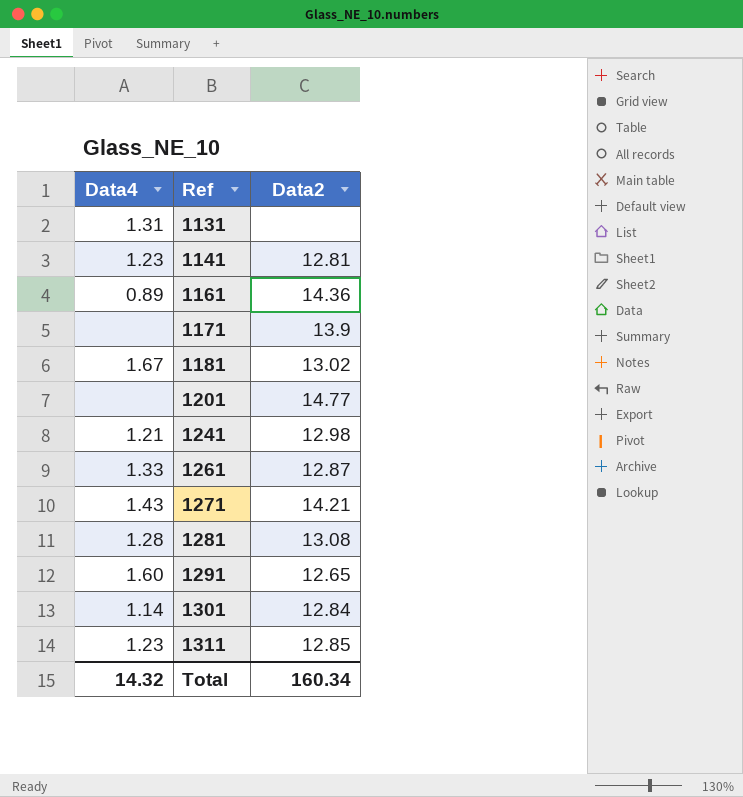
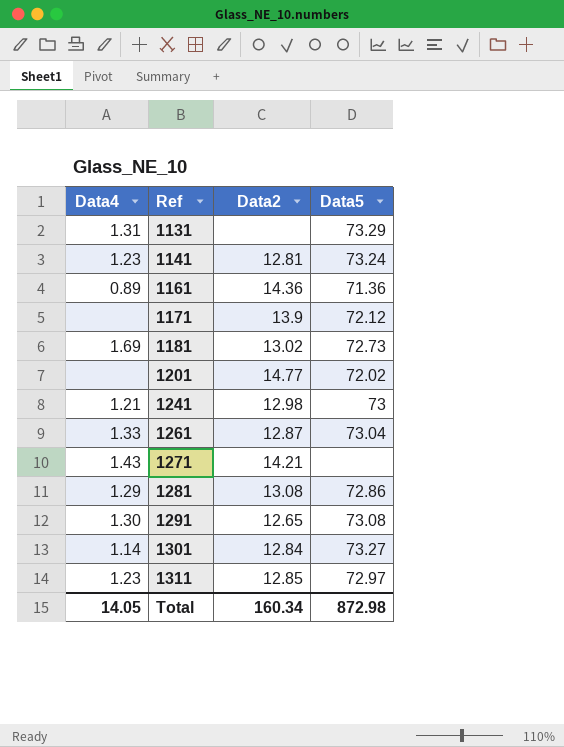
column Data5 | position: none -> 4
1181 | Data4: 1.67 -> 1.69
1281 | Data4: 1.28 -> 1.29
1291 | Data4: 1.60 -> 1.30
Total | Data4: 14.32 -> 14.05

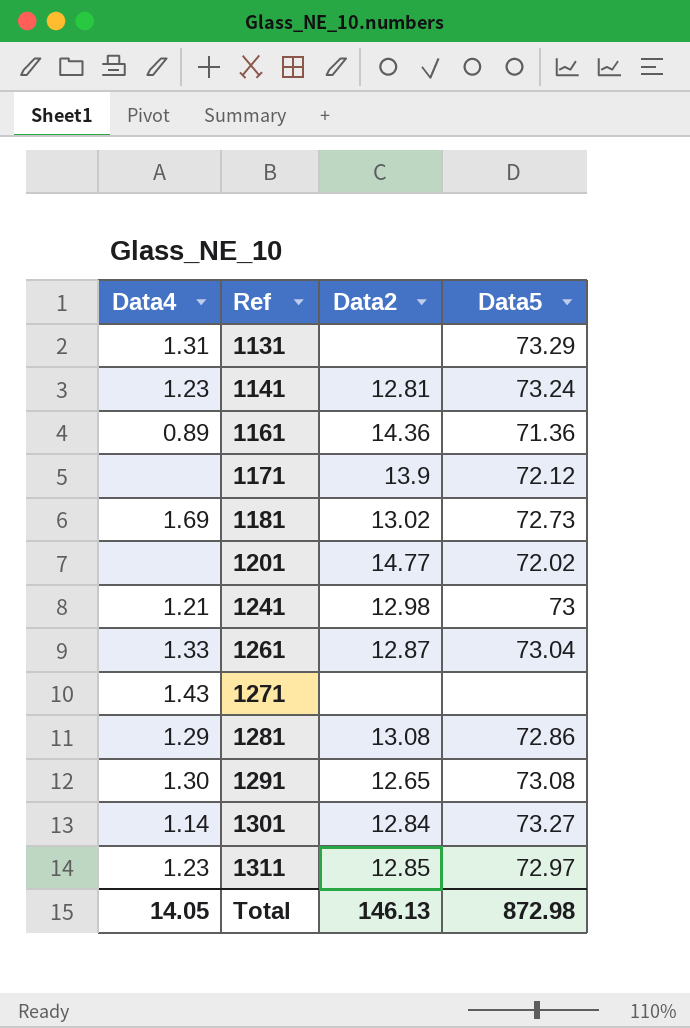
1271 | Data2: 14.21 -> none
Total | Data2: 160.34 -> 146.13

